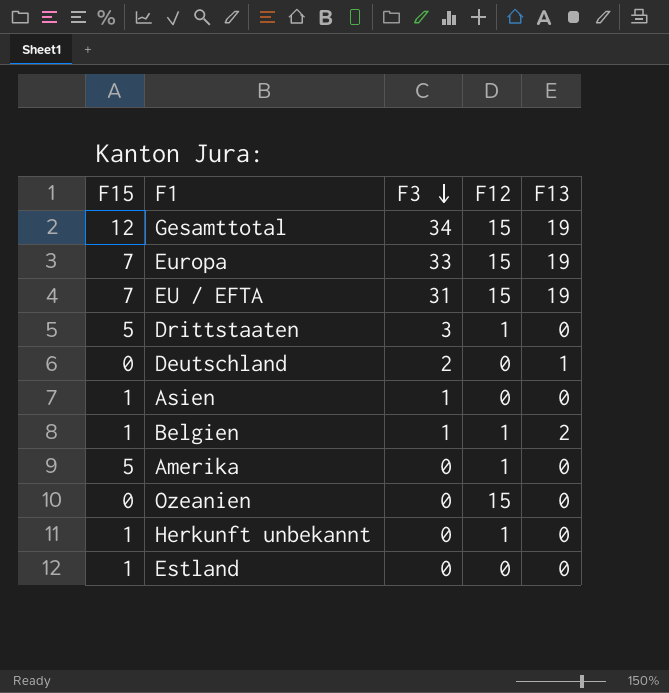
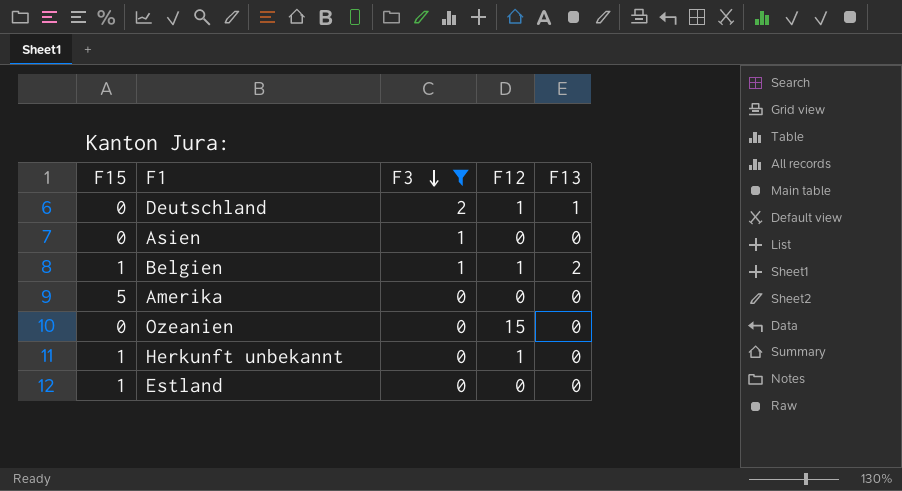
filter: none -> F3 <= 2
Deutschland | F12: 0 -> 1
Asien | F15: 1 -> 0
Amerika | F12: 1 -> 0

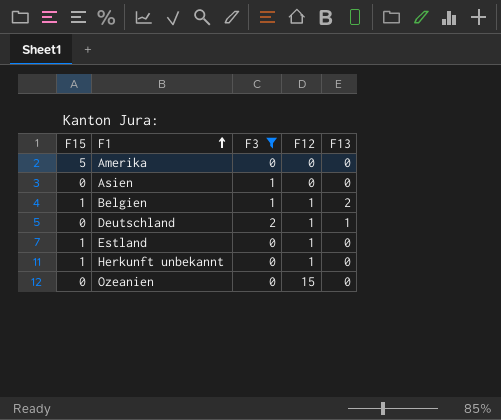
row order: F3 descending -> F1 ascending
Estland | F12: 0 -> 1

